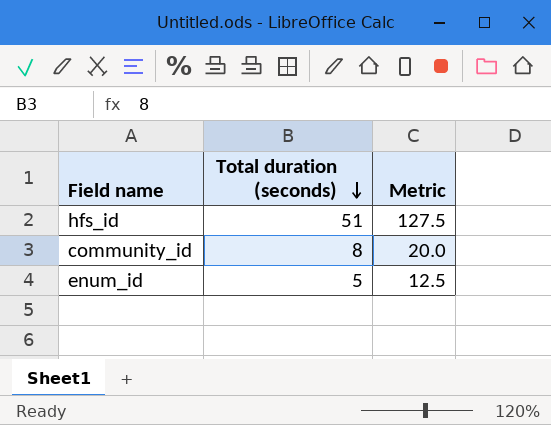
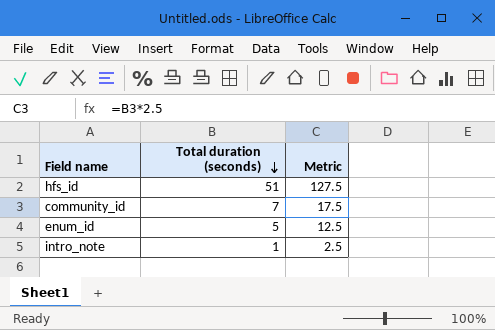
community_id | Total duration (seconds): 8 -> 7
community_id | Metric: 20.0 -> 17.5
row intro_note: none -> 1 | 2.5

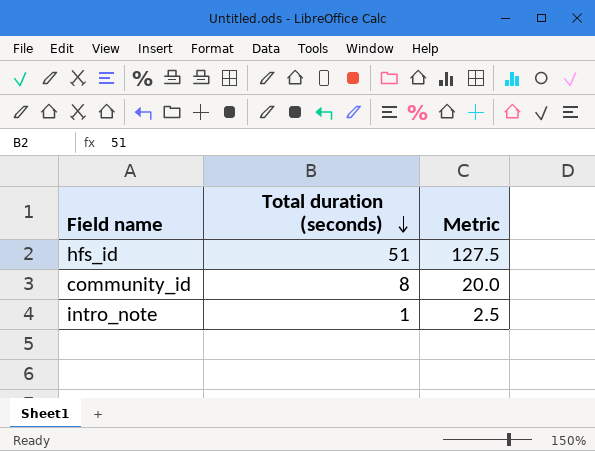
row enum_id: 5 | 12.5 -> none
community_id | Total duration (seconds): 7 -> 8
community_id | Metric: 17.5 -> 20.0

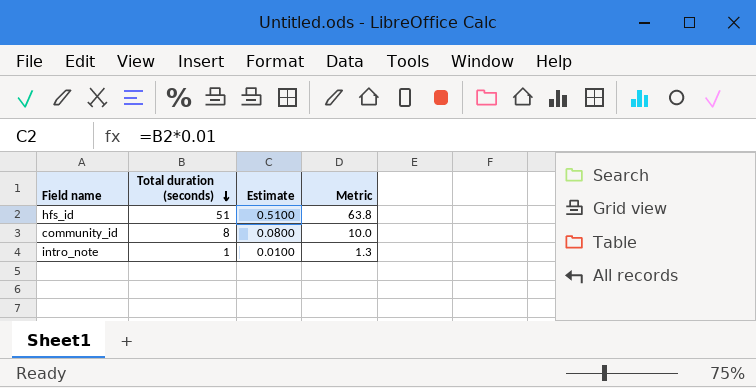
column Estimate | formula: none -> [Total duration (seconds)] * 0.01
column Metric | formula: [Total duration (seconds)] * 2.5 -> [Total duration (seconds)] * 1.25

